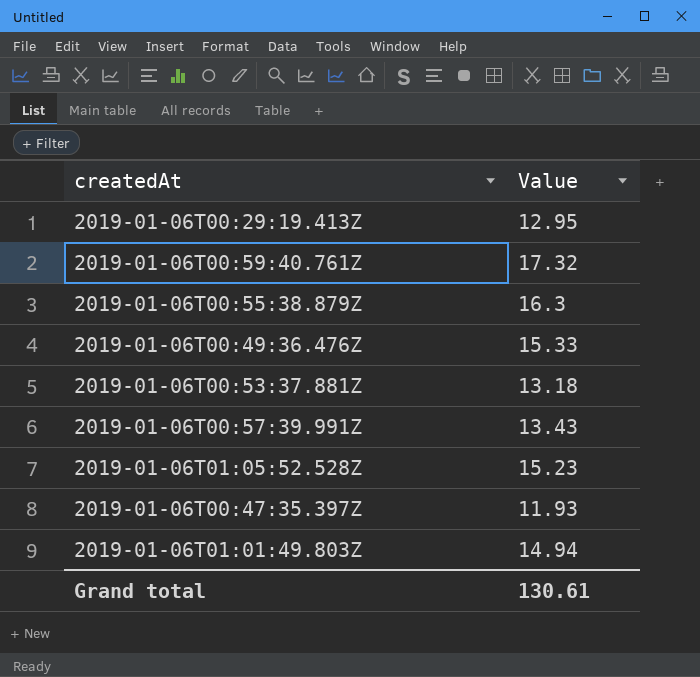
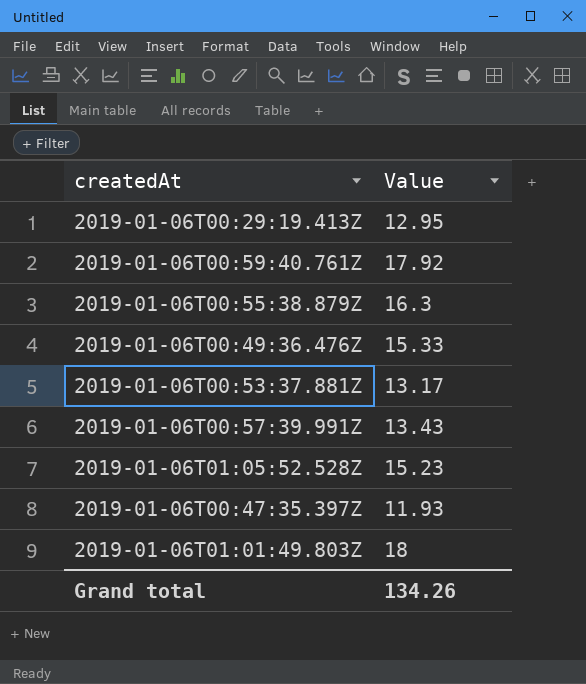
2019-01-06T00:59:40.761Z | Value: 17.32 -> 17.92
2019-01-06T00:53:37.881Z | Value: 13.18 -> 13.17
2019-01-06T01:01:49.803Z | Value: 14.94 -> 18
Grand total | Value: 130.61 -> 134.26

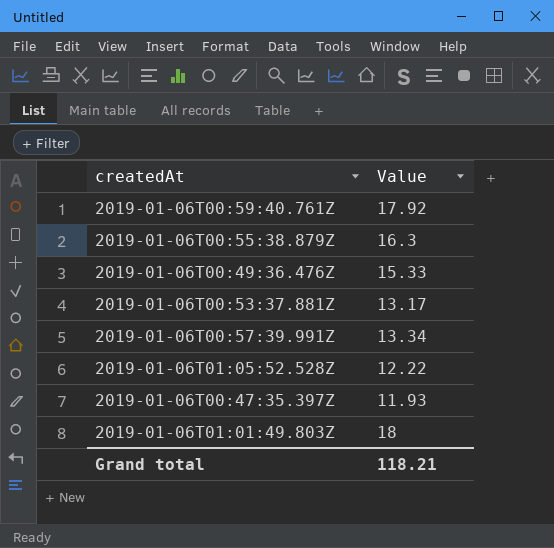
row 2019-01-06T00:29:19.413Z: 12.95 -> none
2019-01-06T00:57:39.991Z | Value: 13.43 -> 13.34
2019-01-06T01:05:52.528Z | Value: 15.23 -> 12.22
Grand total | Value: 134.26 -> 118.21

